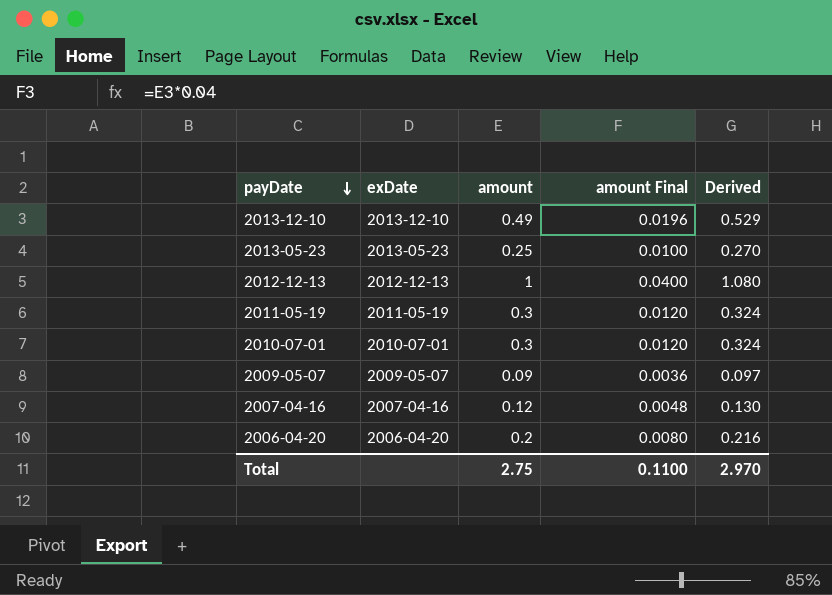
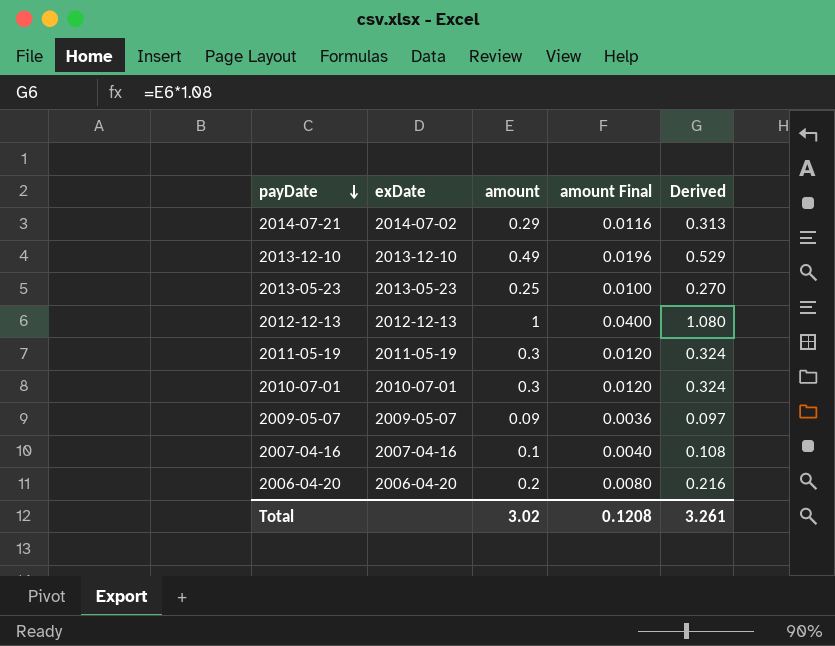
row 2014-07-21: none -> 2014-07-02 | 0.29 | 0.0116 | 0.313
2007-04-16 | amount: 0.12 -> 0.1
2007-04-16 | amount Final: 0.0048 -> 0.0040
2007-04-16 | Derived: 0.130 -> 0.108
Total | amount: 2.75 -> 3.02
Total | amount Final: 0.1100 -> 0.1208
Total | Derived: 2.970 -> 3.261

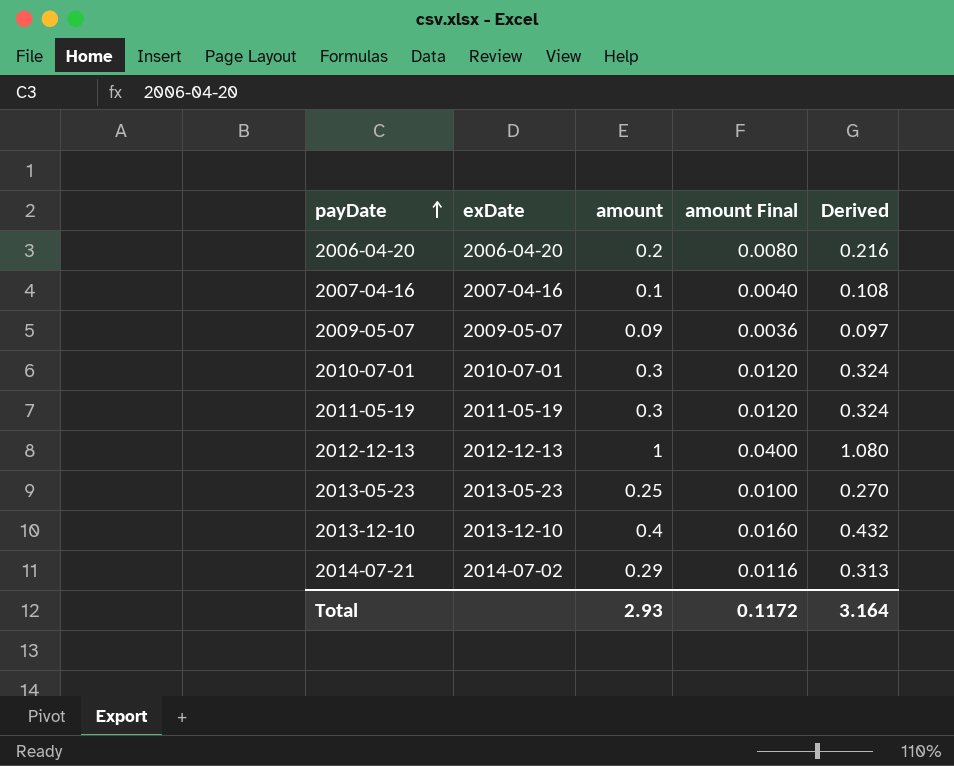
row order: payDate descending -> payDate ascending
2013-12-10 | amount: 0.49 -> 0.4
2013-12-10 | amount Final: 0.0196 -> 0.0160
2013-12-10 | Derived: 0.529 -> 0.432
Total | amount: 3.02 -> 2.93
Total | amount Final: 0.1208 -> 0.1172
Total | Derived: 3.261 -> 3.164

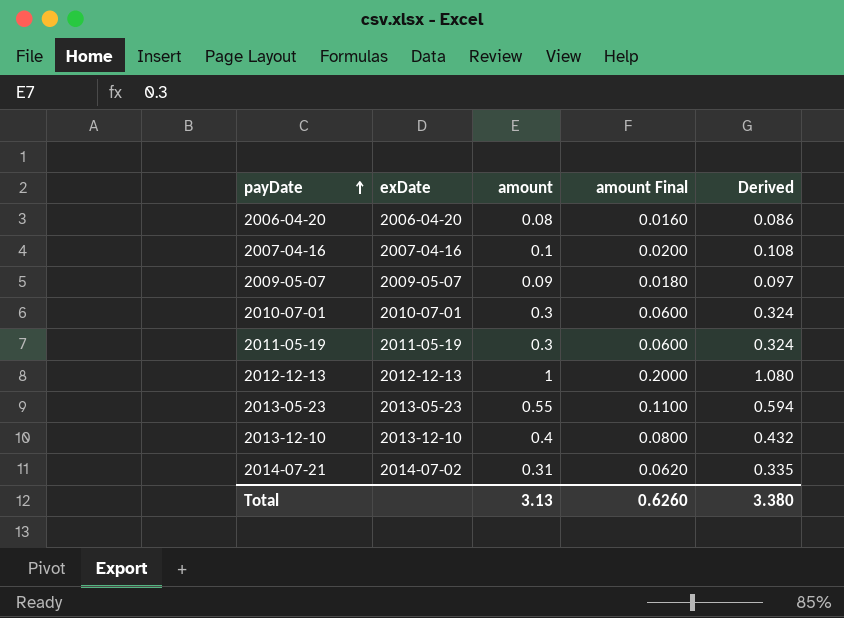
column amount Final | formula: [amount] * 0.04 -> [amount] * 0.2
2006-04-20 | amount: 0.2 -> 0.08
2006-04-20 | Derived: 0.216 -> 0.086
2013-05-23 | amount: 0.25 -> 0.55
2013-05-23 | Derived: 0.270 -> 0.594
2014-07-21 | amount: 0.29 -> 0.31
2014-07-21 | Derived: 0.313 -> 0.335
Total | amount: 2.93 -> 3.13
Total | amount Final: 0.1172 -> 0.6260
Total | Derived: 3.164 -> 3.380

